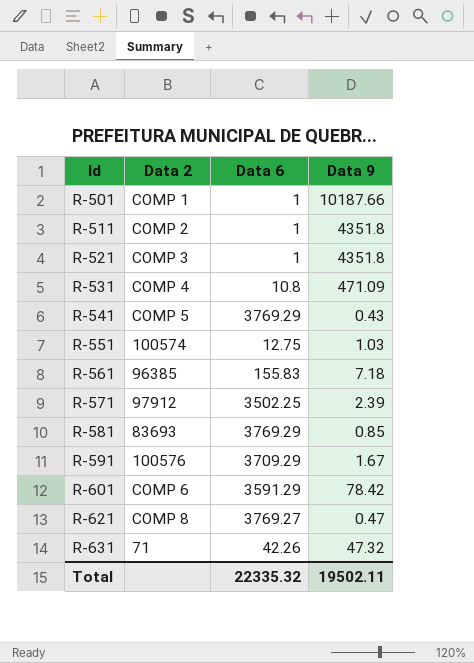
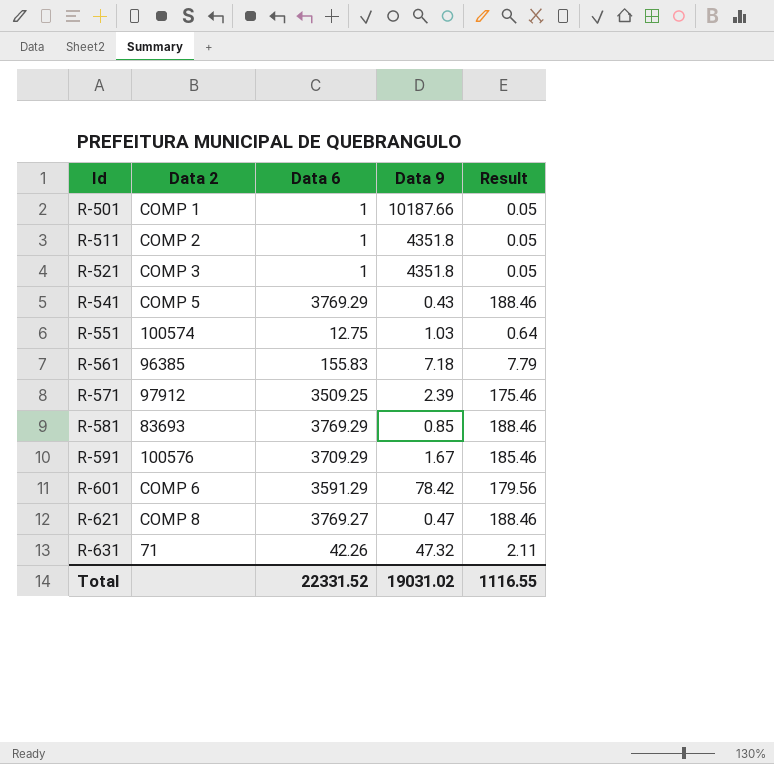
column Result | formula: none -> [Data 6] * 0.05
row R-531: COMP 4 | 10.8 | 471.09 -> none
R-571 | Data 6: 3502.25 -> 3509.25
Total | Data 6: 22335.32 -> 22331.52
Total | Data 9: 19502.11 -> 19031.02

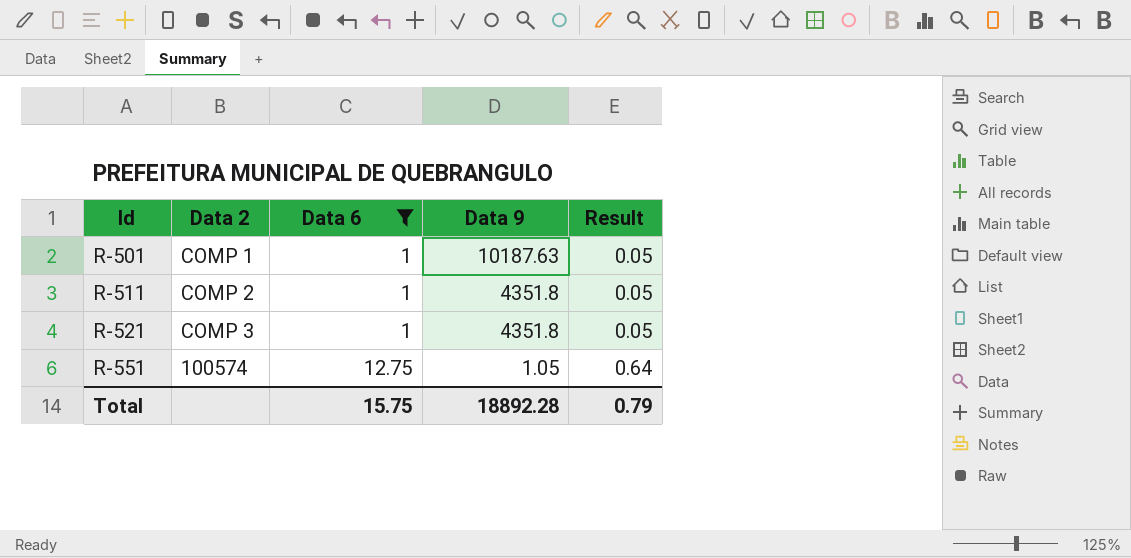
filter: none -> Data 6 <= 12.75
R-501 | Data 9: 10187.66 -> 10187.63
R-551 | Data 9: 1.03 -> 1.05
Total | Data 6: 22331.52 -> 15.75
Total | Data 9: 19031.02 -> 18892.28
Total | Result: 1116.55 -> 0.79

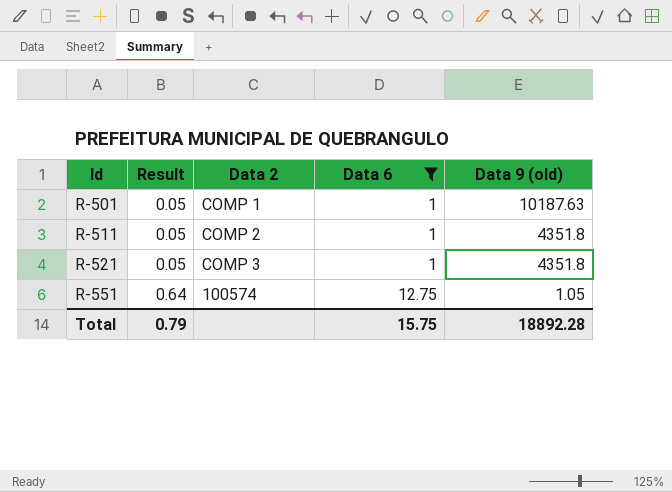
column Result | position: 5 -> 2
column name: Data 9 -> Data 9 (old)

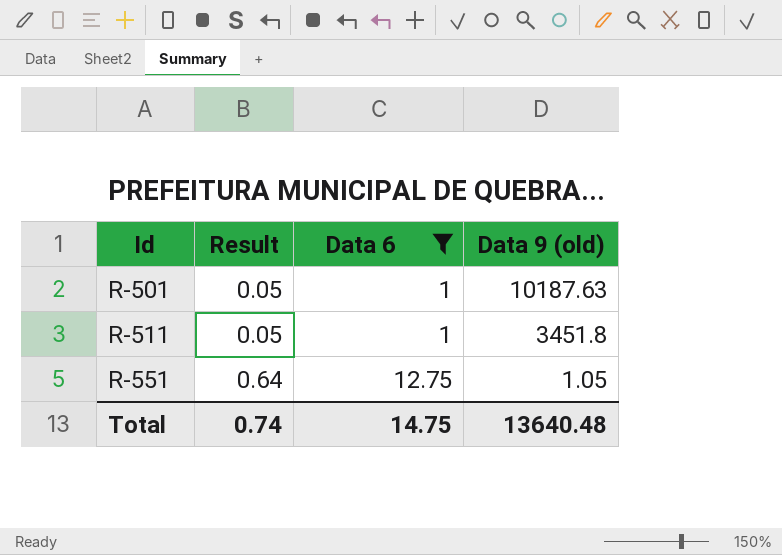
column Data 2 | position: 3 -> none
row R-521: 0.05 | COMP 3 | 1 | 4351.8 -> none
R-511 | Data 9 (old): 4351.8 -> 3451.8
Total | Result: 0.79 -> 0.74
Total | Data 6: 15.75 -> 14.75
Total | Data 9 (old): 18892.28 -> 13640.48

